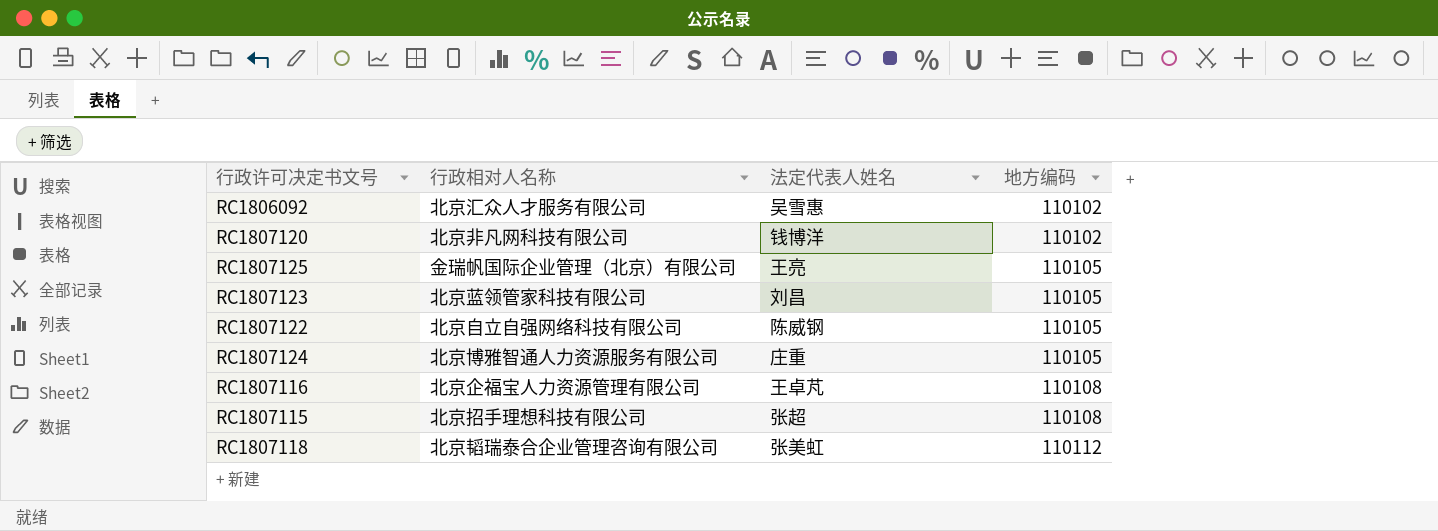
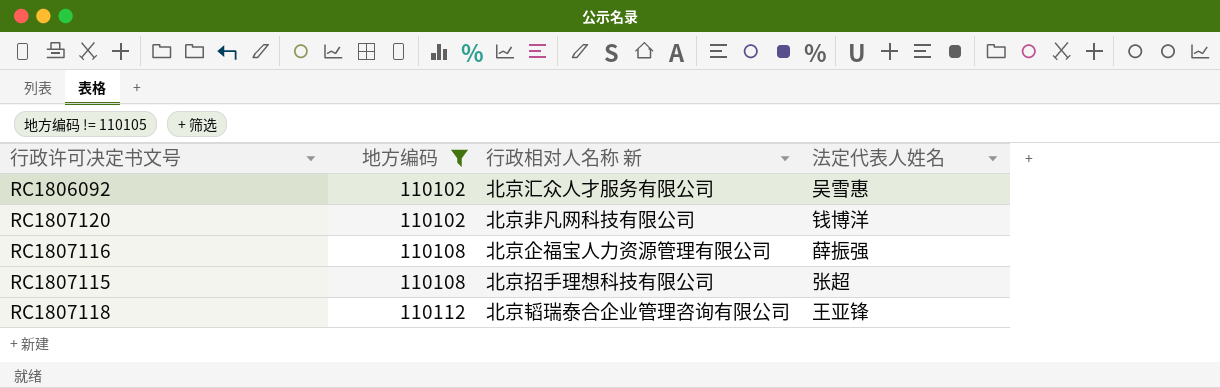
filter: none -> 地方编码 != 110105
column 地方编码 | position: 4 -> 2
column name: 行政相对人名称 -> 行政相对人名称 新
RC1807116 | 法定代表人姓名: 王卓芃 -> 薛振强
RC1807118 | 法定代表人姓名: 张美虹 -> 王亚锋

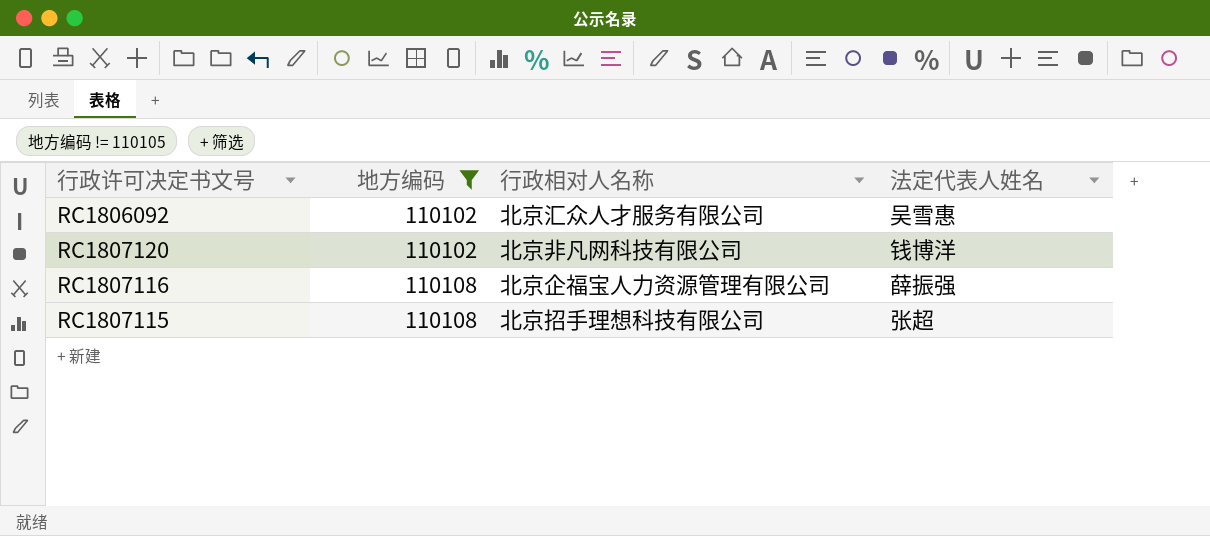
column name: 行政相对人名称 新 -> 行政相对人名称
row RC1807118: 110112 | 北京韬瑞泰合企业管理咨询有限公司 | 王亚锋 -> none

